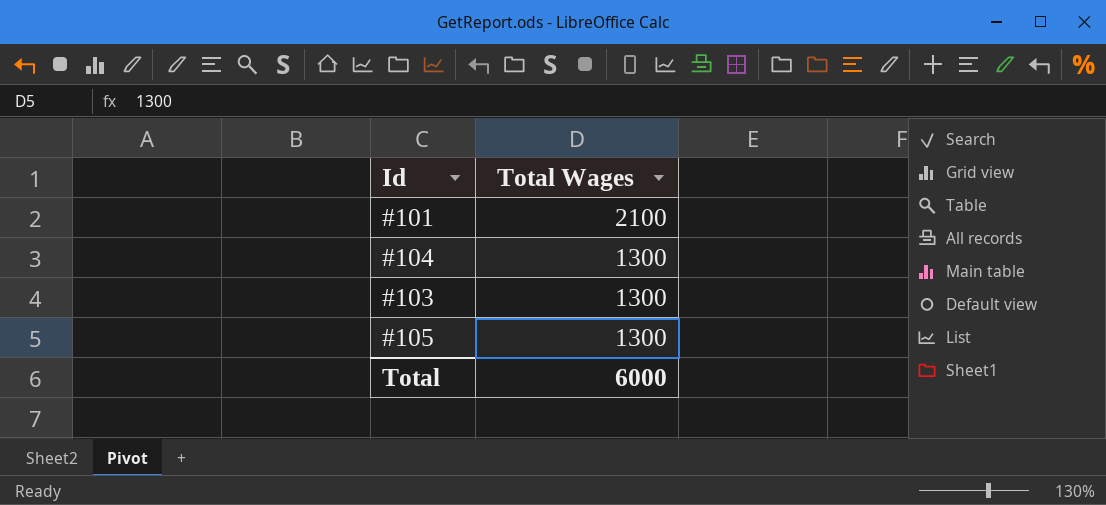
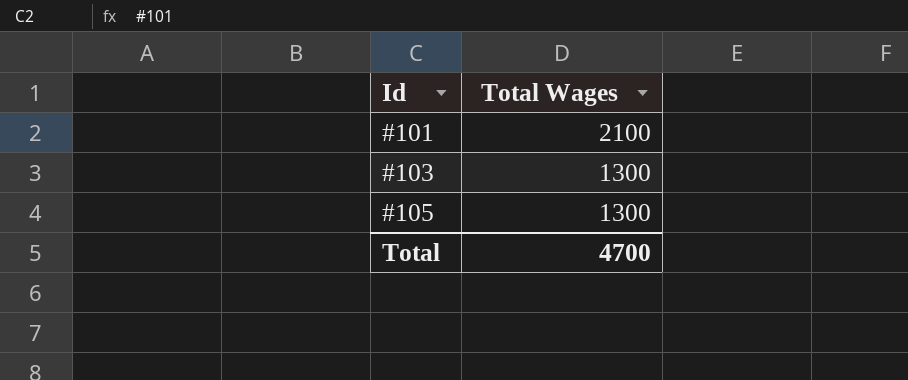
row #104: 1300 -> none
Total | Total Wages: 6000 -> 4700

